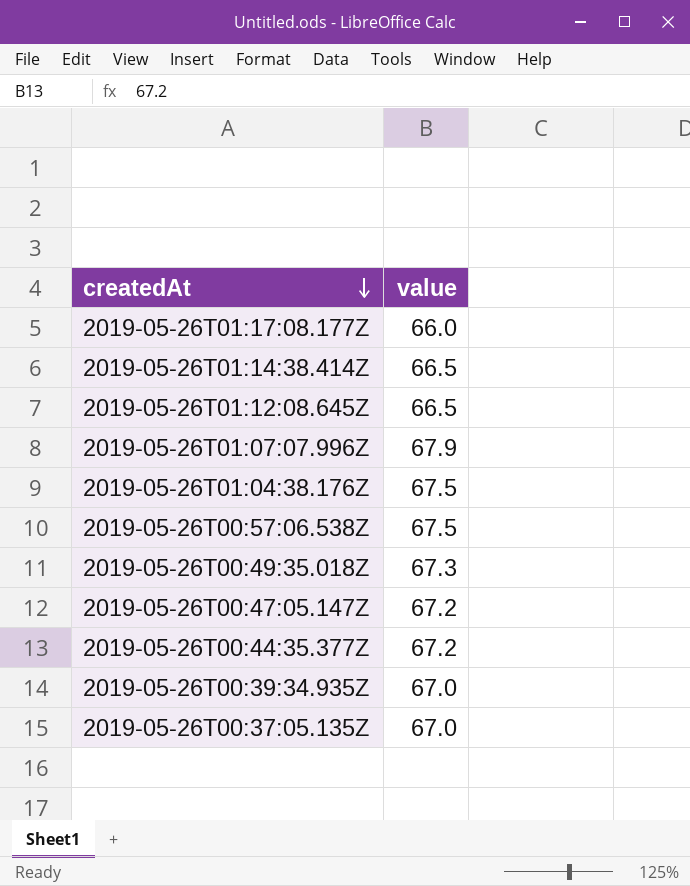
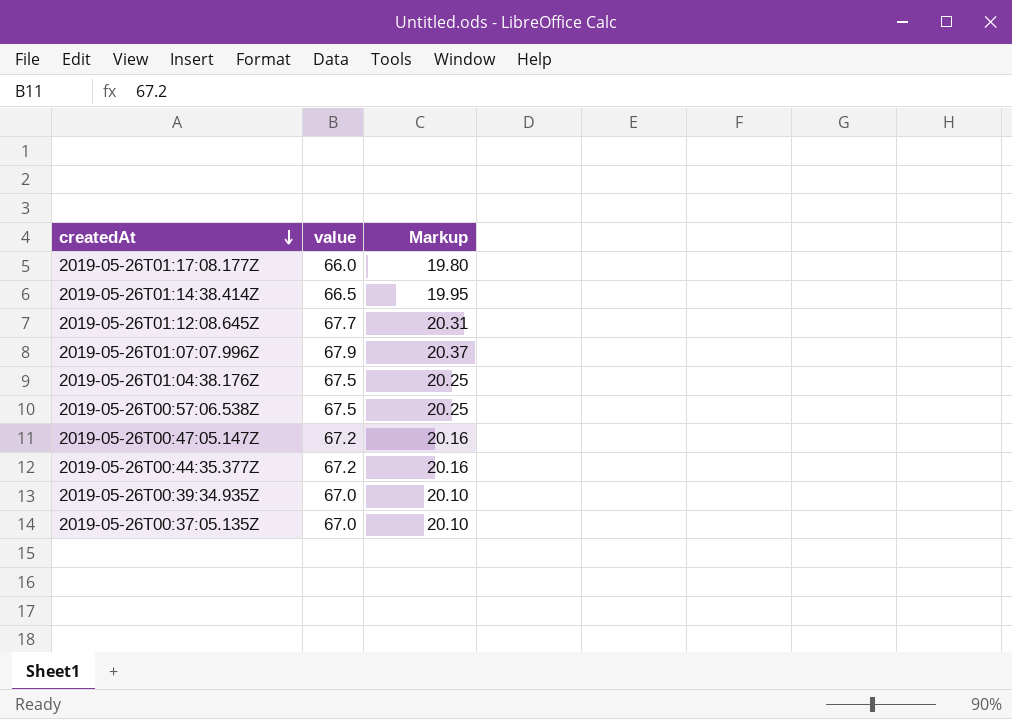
column Markup | formula: none -> [value] * 0.3
row 2019-05-26T00:49:35.018Z: 67.3 -> none
2019-05-26T01:12:08.645Z | value: 66.5 -> 67.7

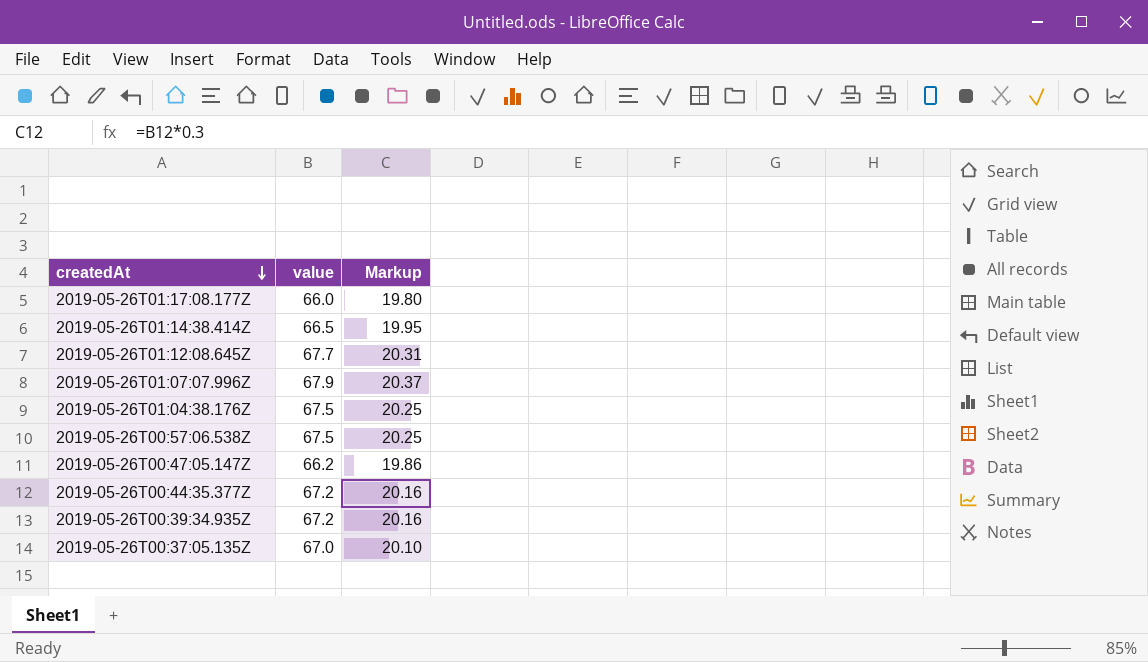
2019-05-26T00:47:05.147Z | value: 67.2 -> 66.2
2019-05-26T00:47:05.147Z | Markup: 20.16 -> 19.86
2019-05-26T00:39:34.935Z | value: 67.0 -> 67.2
2019-05-26T00:39:34.935Z | Markup: 20.10 -> 20.16

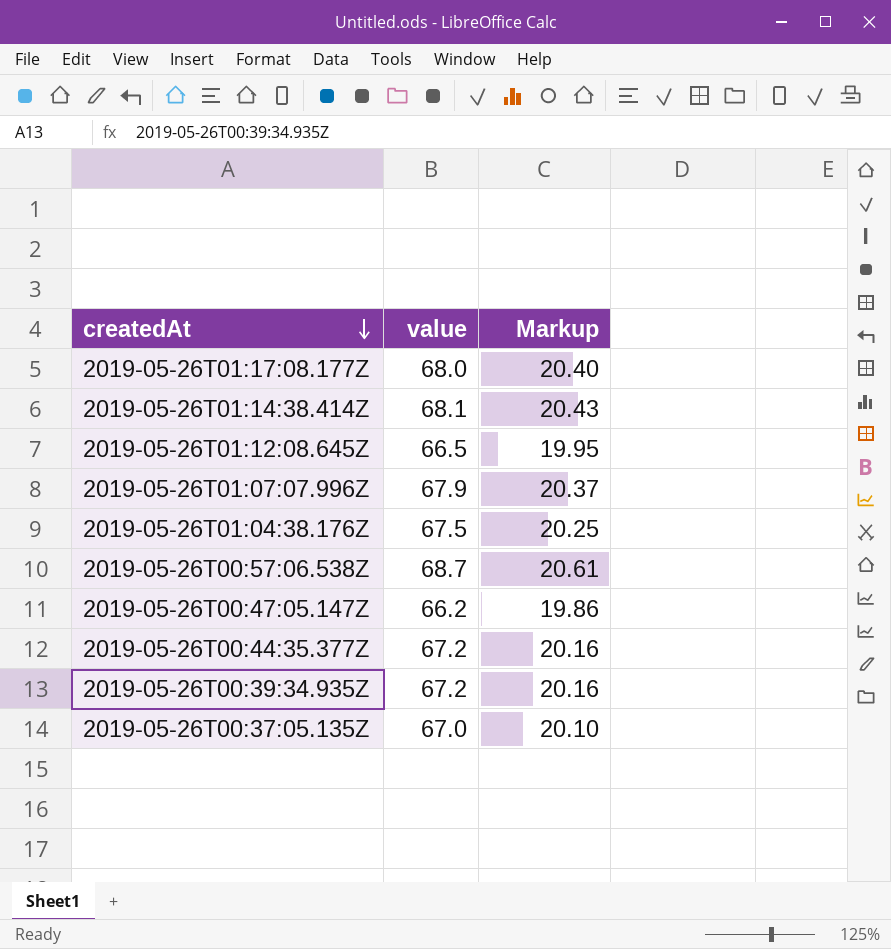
2019-05-26T01:17:08.177Z | value: 66.0 -> 68.0
2019-05-26T01:17:08.177Z | Markup: 19.80 -> 20.40
2019-05-26T01:14:38.414Z | value: 66.5 -> 68.1
2019-05-26T01:14:38.414Z | Markup: 19.95 -> 20.43
2019-05-26T01:12:08.645Z | value: 67.7 -> 66.5
2019-05-26T01:12:08.645Z | Markup: 20.31 -> 19.95
2019-05-26T00:57:06.538Z | value: 67.5 -> 68.7
2019-05-26T00:57:06.538Z | Markup: 20.25 -> 20.61

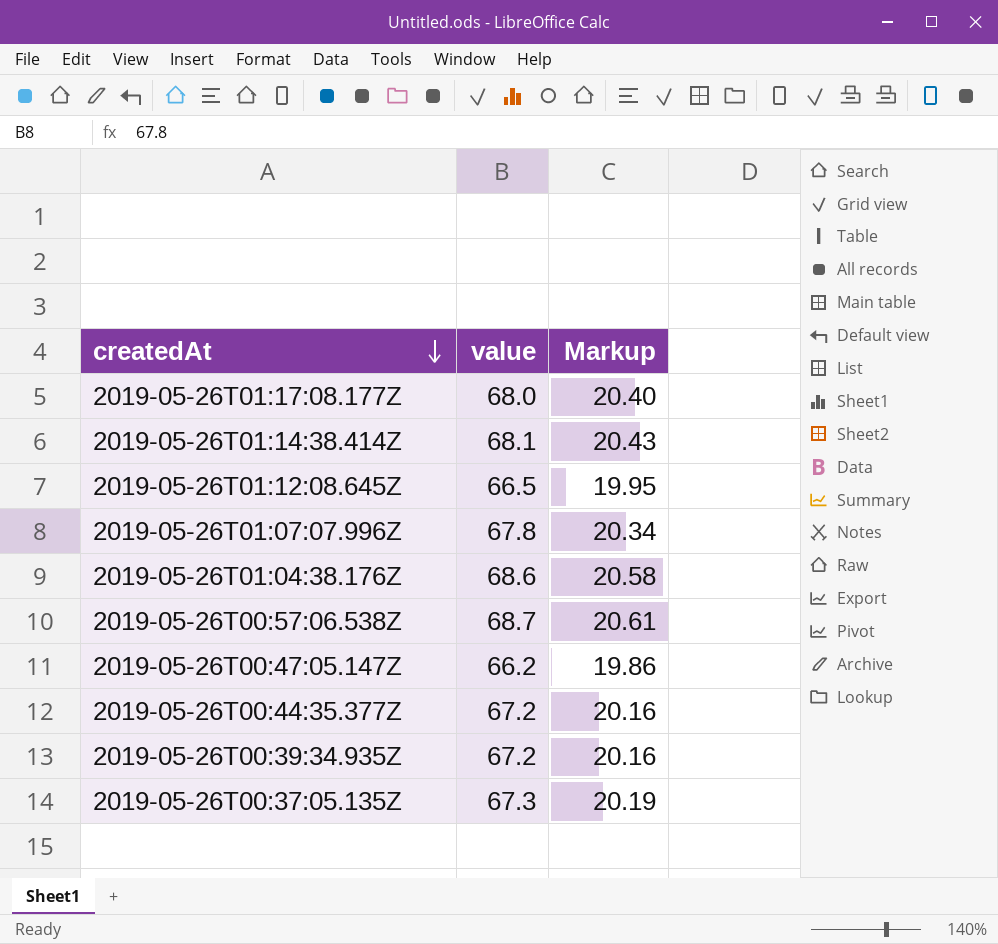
2019-05-26T01:07:07.996Z | value: 67.9 -> 67.8
2019-05-26T01:07:07.996Z | Markup: 20.37 -> 20.34
2019-05-26T01:04:38.176Z | value: 67.5 -> 68.6
2019-05-26T01:04:38.176Z | Markup: 20.25 -> 20.58
2019-05-26T00:37:05.135Z | value: 67.0 -> 67.3
2019-05-26T00:37:05.135Z | Markup: 20.10 -> 20.19

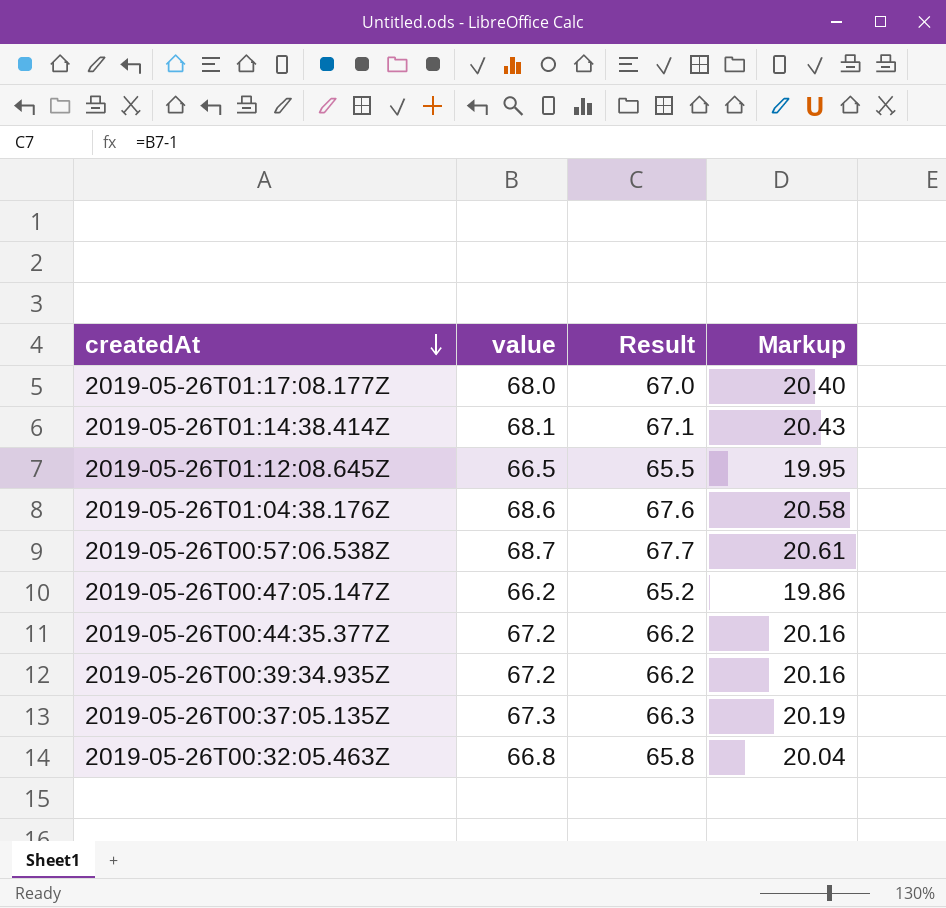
column Result | formula: none -> [value] - 1
row 2019-05-26T01:07:07.996Z: 67.8 | 20.34 -> none
row 2019-05-26T00:32:05.463Z: none -> 66.8 | 65.8 | 20.04

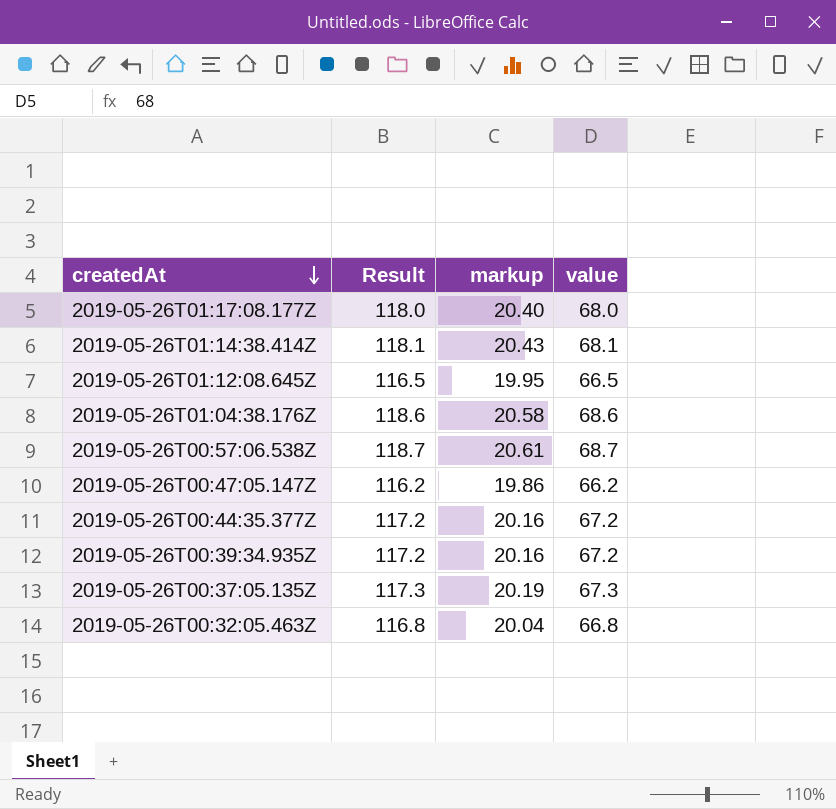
column Result | formula: [value] - 1 -> [value] + 50
column name: Markup -> markup
column value | position: 2 -> 4

